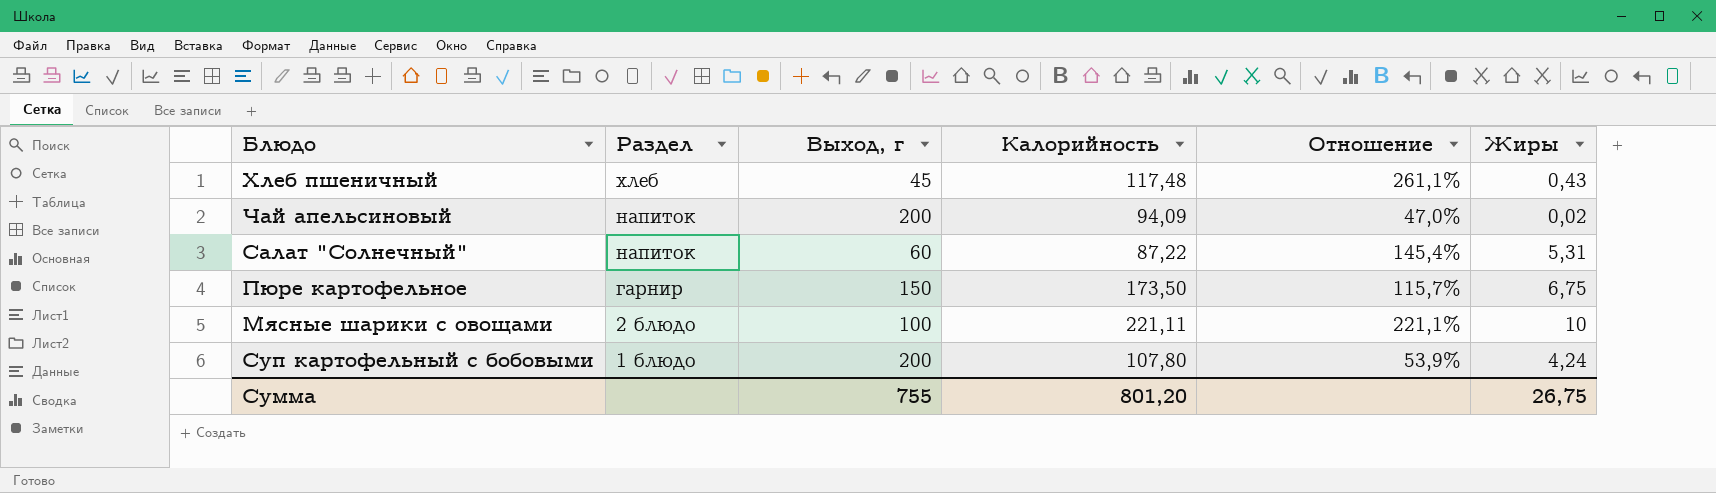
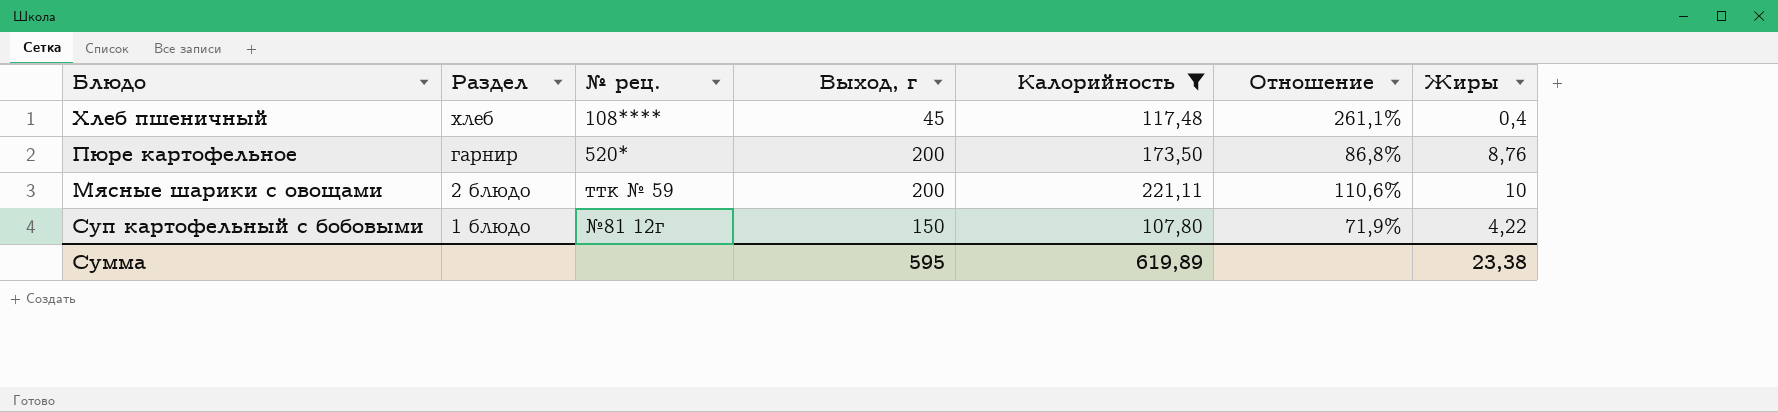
filter: none -> Калорийность >= 107,80
column № рец. | position: none -> 3
Хлеб пшеничный | Жиры: 0,43 -> 0,4
Пюре картофельное | Выход, г: 150 -> 200
Пюре картофельное | Отношение: 115,7% -> 86,8%
Пюре картофельное | Жиры: 6,75 -> 8,76
Мясные шарики с овощами | Выход, г: 100 -> 200
Мясные шарики с овощами | Отношение: 221,1% -> 110,6%
Суп картофельный с бобовыми | Выход, г: 200 -> 150
Суп картофельный с бобовыми | Отношение: 53,9% -> 71,9%
Суп картофельный с бобовыми | Жиры: 4,24 -> 4,22
Сумма | Выход, г: 755 -> 595
Сумма | Калорийность: 801,20 -> 619,89
Сумма | Жиры: 26,75 -> 23,38

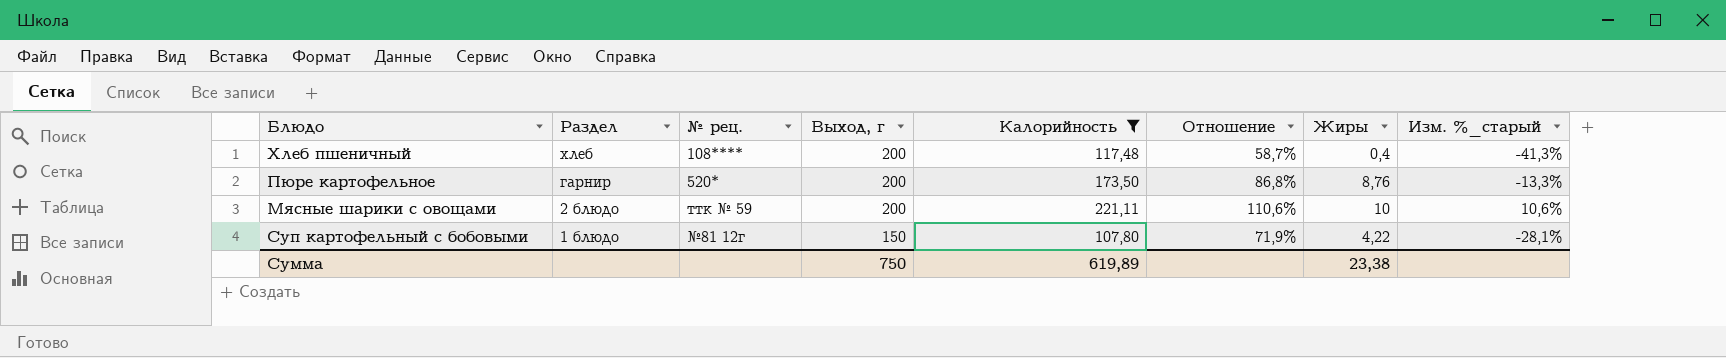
column Изм. %_старый | formula: none -> ([Калорийность] - [Выход, г]) / [Выход, г]
Хлеб пшеничный | Выход, г: 45 -> 200
Хлеб пшеничный | Отношение: 261,1% -> 58,7%
Сумма | Выход, г: 595 -> 750

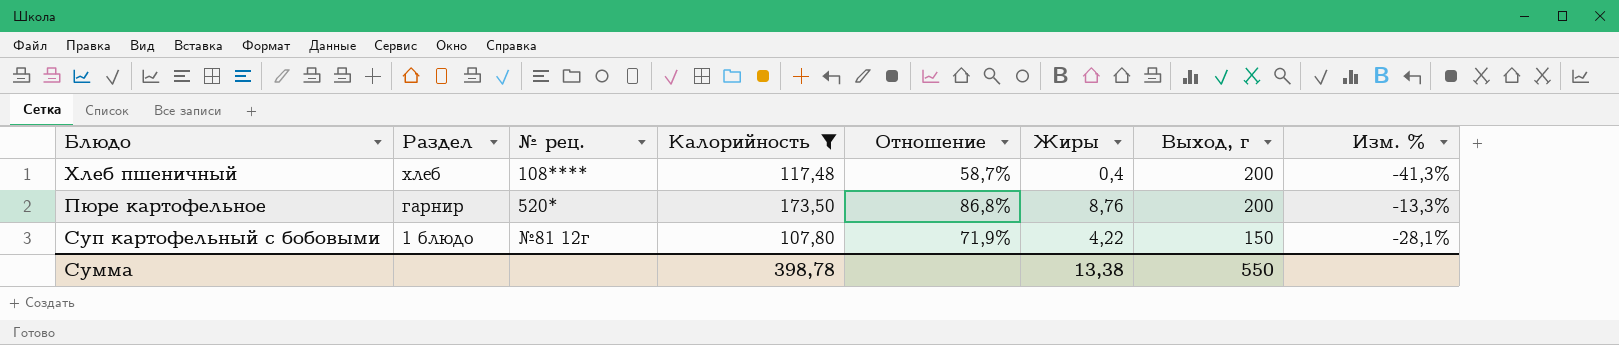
column Выход, г | position: 4 -> 7
column name: Изм. %_старый -> Изм. %
row Мясные шарики с овощами: 2 блюдо | ттк № 59 | 200 | 221,11 | 110,6% | 10 | 10,6% -> none
Сумма | Калорийность: 619,89 -> 398,78
Сумма | Жиры: 23,38 -> 13,38
Сумма | Выход, г: 750 -> 550

